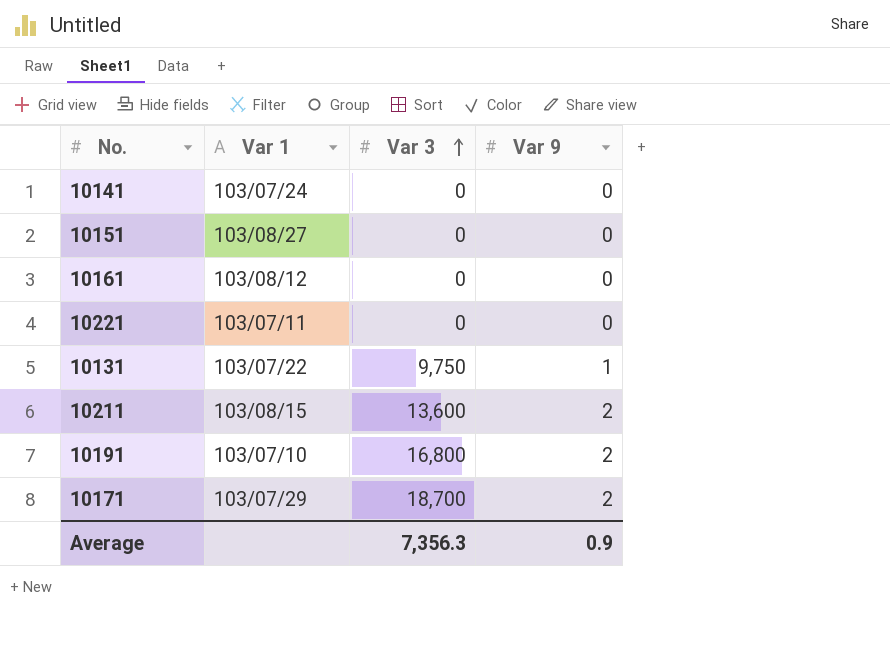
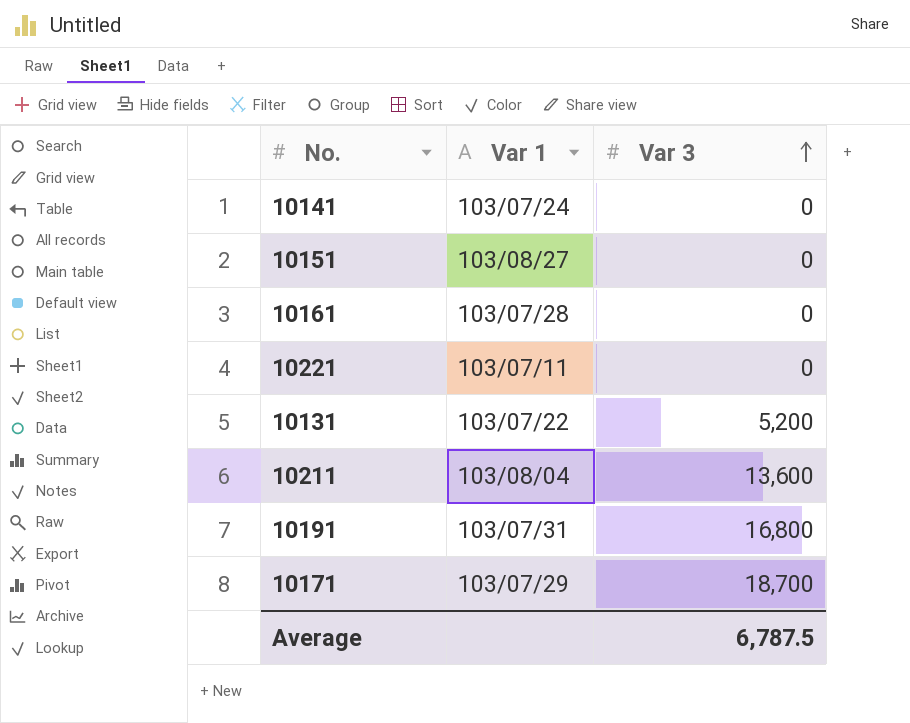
column Var 9 | position: 4 -> none
10161 | Var 1: 103/08/12 -> 103/07/28
10131 | Var 3: 9,750 -> 5,200
10211 | Var 1: 103/08/15 -> 103/08/04
10191 | Var 1: 103/07/10 -> 103/07/31
Average | Var 3: 7,356.3 -> 6,787.5

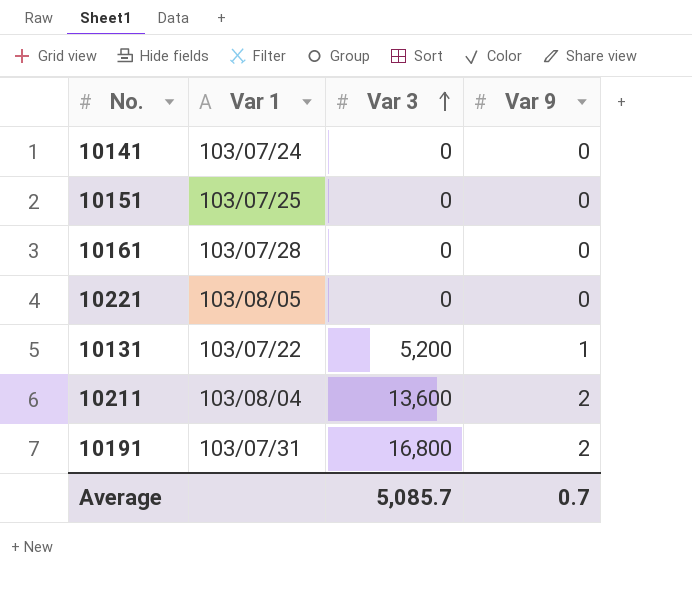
column Var 9 | position: none -> 4
row 10171: 103/07/29 | 18,700 -> none
10151 | Var 1: 103/08/27 -> 103/07/25
10221 | Var 1: 103/07/11 -> 103/08/05
Average | Var 3: 6,787.5 -> 5,085.7

